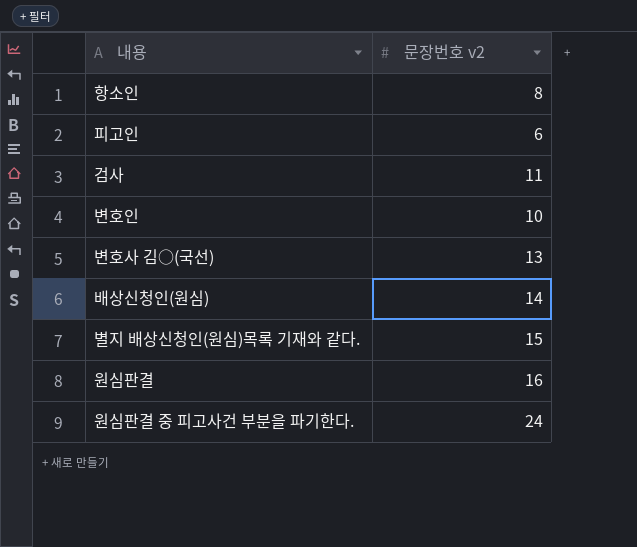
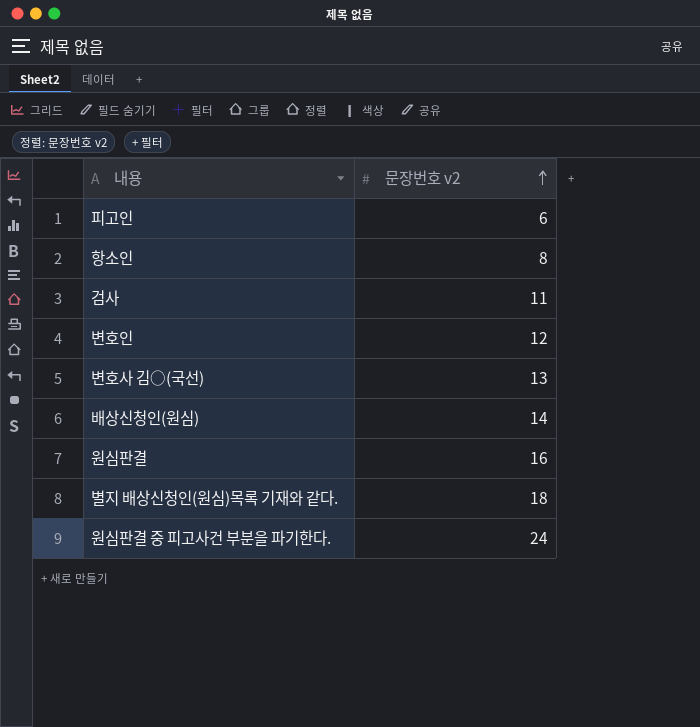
row order: none -> 문장번호 v2 ascending
변호인 | 문장번호 v2: 10 -> 12
별지 배상신청인(원심)목록 기재와 같다. | 문장번호 v2: 15 -> 18

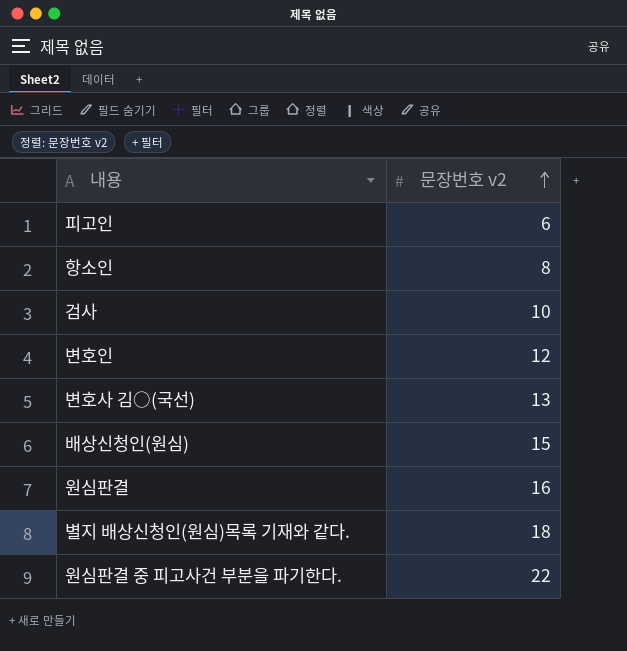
검사 | 문장번호 v2: 11 -> 10
배상신청인(원심) | 문장번호 v2: 14 -> 15
원심판결 중 피고사건 부분을 파기한다. | 문장번호 v2: 24 -> 22

